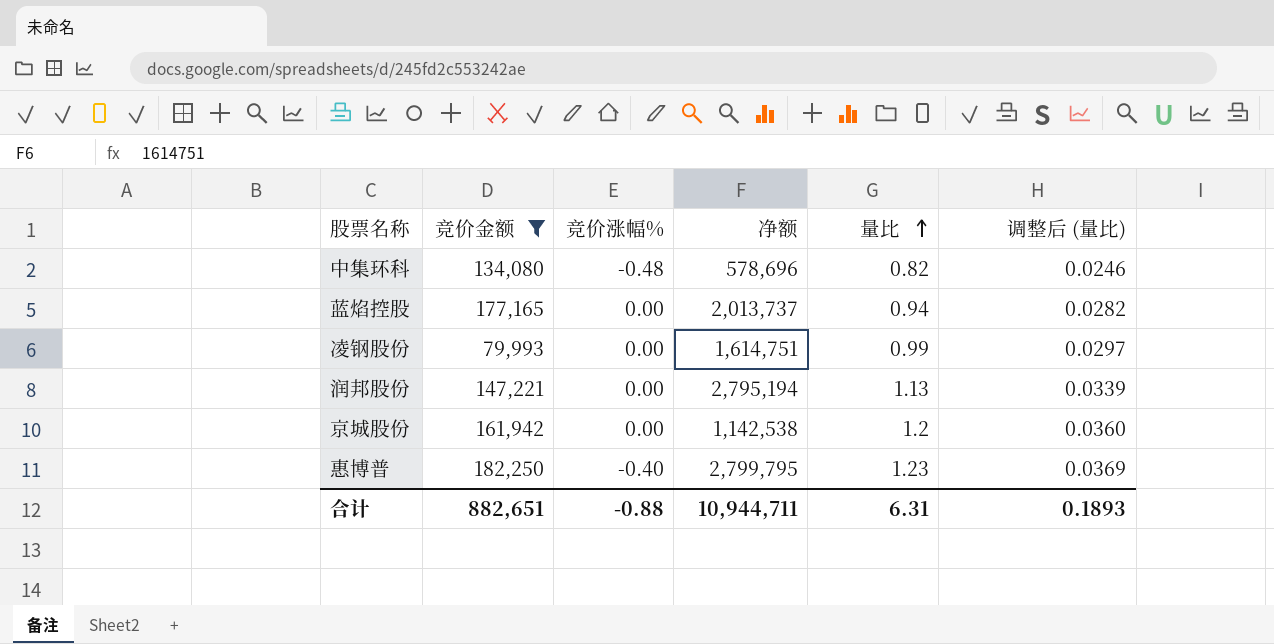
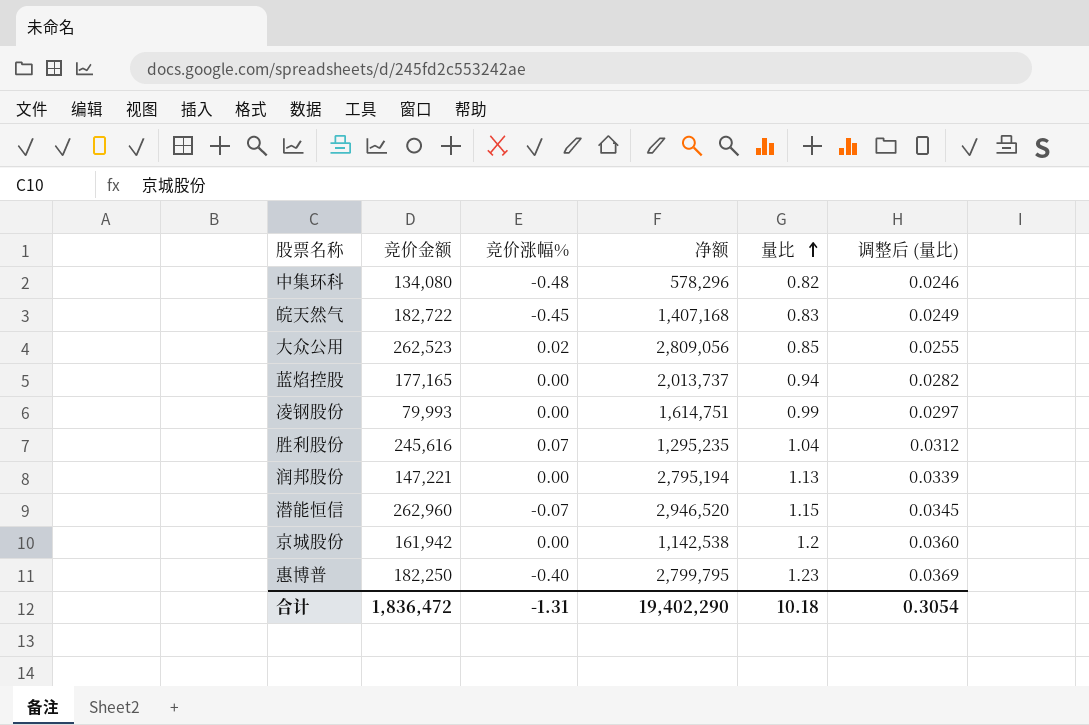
filter: 竞价金额 <= 182,250 -> none
中集环科 | 净额: 578,696 -> 578,296
合计 | 竞价金额: 882,651 -> 1,836,472
合计 | 竞价涨幅%: -0.88 -> -1.31
合计 | 净额: 10,944,711 -> 19,402,290
合计 | 量比: 6.31 -> 10.18
合计 | 调整后 (量比): 0.1893 -> 0.3054

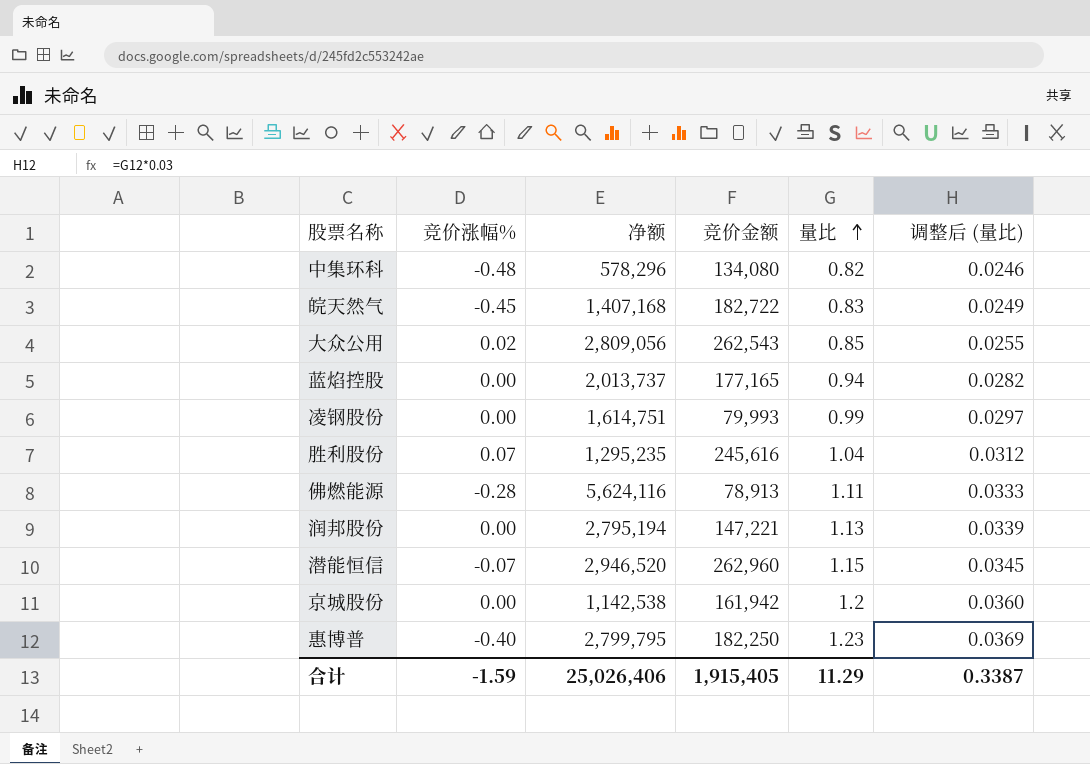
column 竞价金额 | position: 2 -> 4
大众公用 | 竞价金额: 262,523 -> 262,543
row 佛燃能源: none -> -0.28 | 5,624,116 | 78,913 | 1.11 | 0.0333
合计 | 竞价涨幅%: -1.31 -> -1.59
合计 | 净额: 19,402,290 -> 25,026,406
合计 | 竞价金额: 1,836,472 -> 1,915,405
合计 | 量比: 10.18 -> 11.29
合计 | 调整后 (量比): 0.3054 -> 0.3387

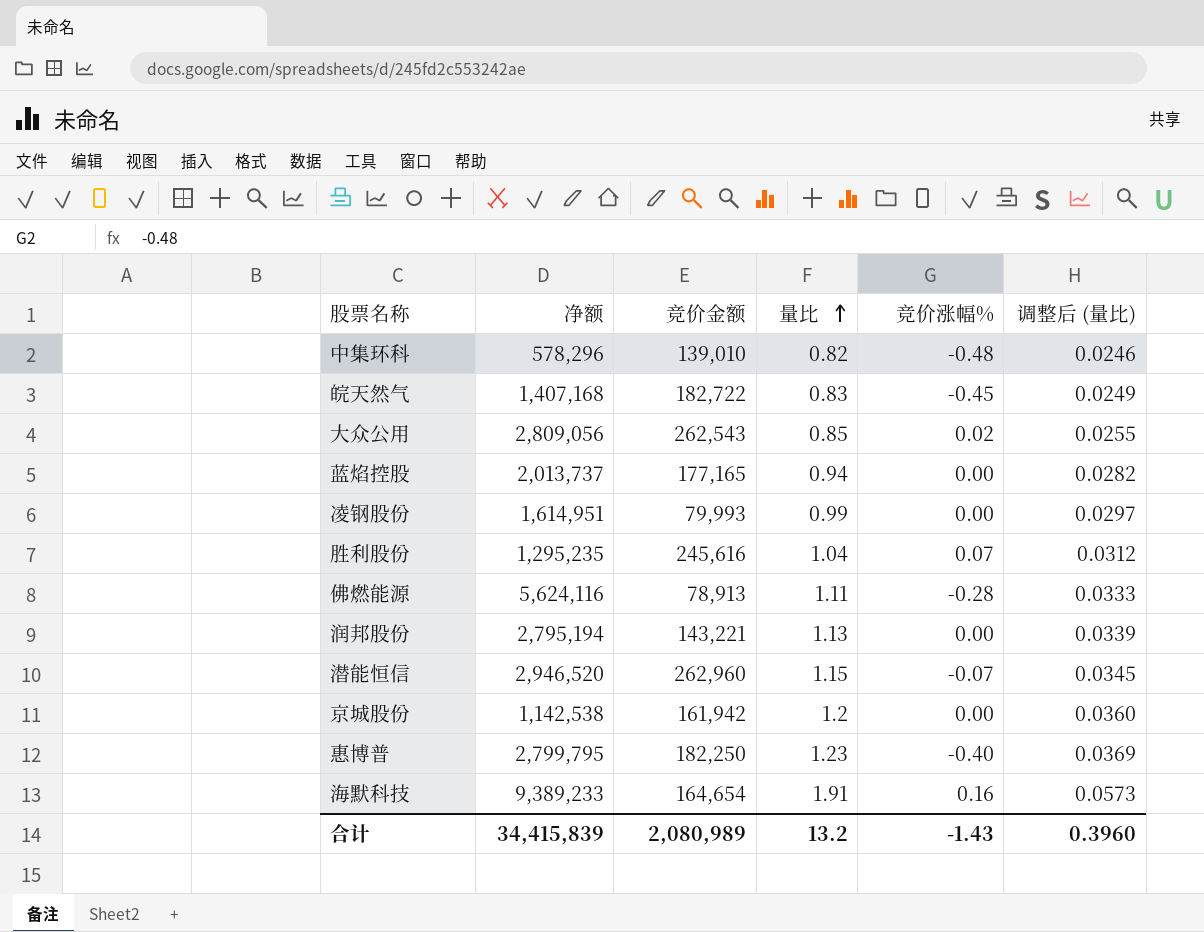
column 竞价涨幅% | position: 2 -> 5
中集环科 | 竞价金额: 134,080 -> 139,010
凌钢股份 | 净额: 1,614,751 -> 1,614,951
润邦股份 | 竞价金额: 147,221 -> 143,221
row 海默科技: none -> 9,389,233 | 164,654 | 1.91 | 0.16 | 0.0573
合计 | 净额: 25,026,406 -> 34,415,839
合计 | 竞价金额: 1,915,405 -> 2,080,989
合计 | 量比: 11.29 -> 13.2
合计 | 竞价涨幅%: -1.59 -> -1.43
合计 | 调整后 (量比): 0.3387 -> 0.3960

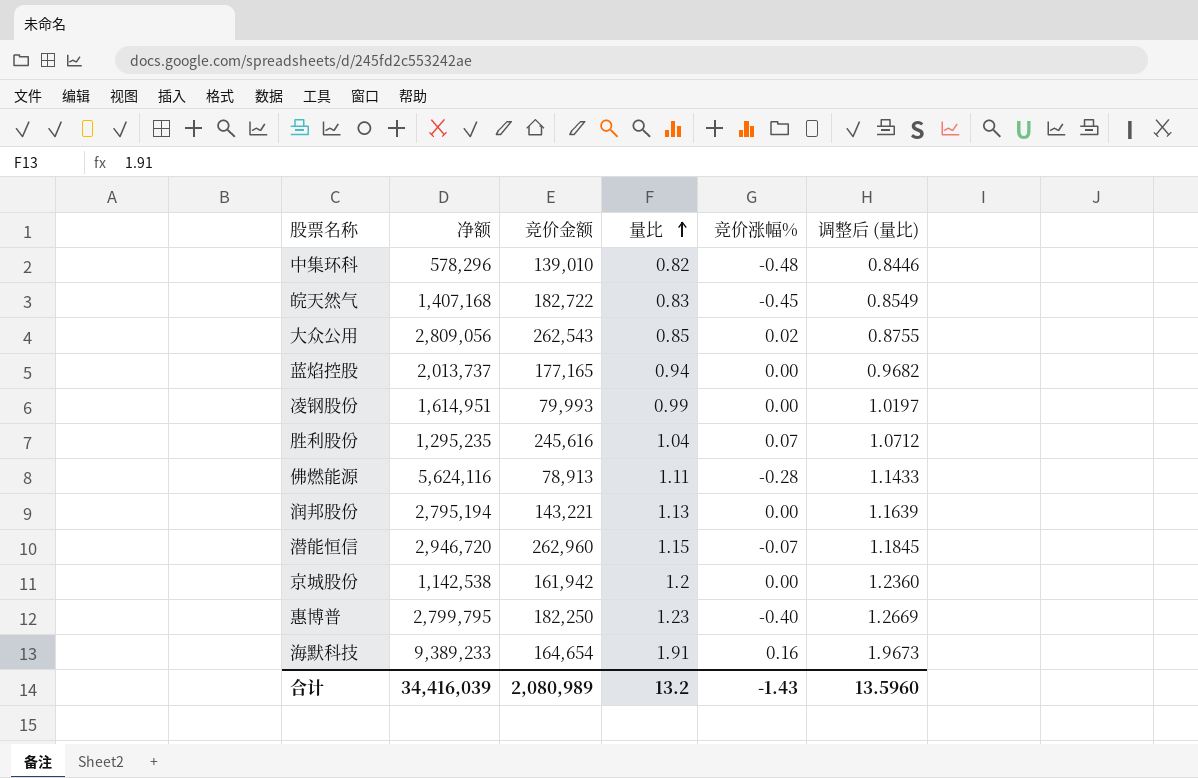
column 调整后 (量比) | formula: [量比] * 0.03 -> [量比] * 1.03
潜能恒信 | 净额: 2,946,520 -> 2,946,720
合计 | 净额: 34,415,839 -> 34,416,039
合计 | 调整后 (量比): 0.3960 -> 13.5960

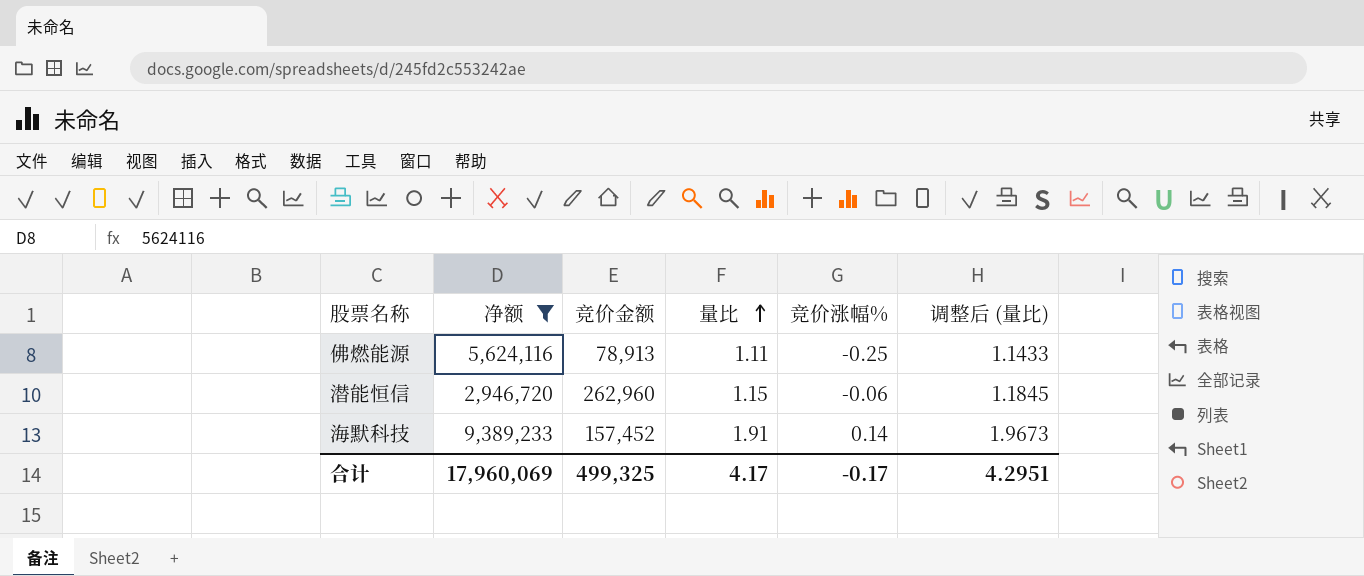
filter: none -> 净额 >= 2,946,720
佛燃能源 | 竞价涨幅%: -0.28 -> -0.25
潜能恒信 | 竞价涨幅%: -0.07 -> -0.06
海默科技 | 竞价金额: 164,654 -> 157,452
海默科技 | 竞价涨幅%: 0.16 -> 0.14
合计 | 净额: 34,416,039 -> 17,960,069
合计 | 竞价金额: 2,080,989 -> 499,325
合计 | 量比: 13.2 -> 4.17
合计 | 竞价涨幅%: -1.43 -> -0.17
合计 | 调整后 (量比): 13.5960 -> 4.2951

